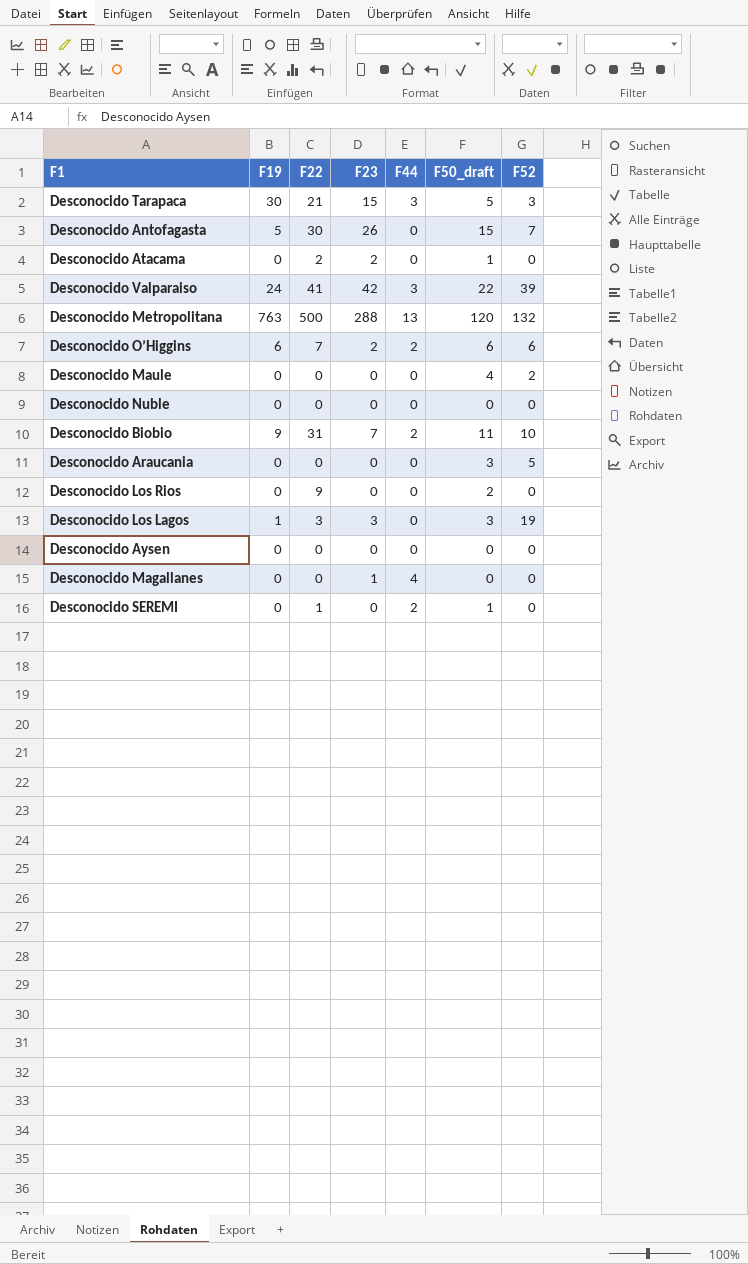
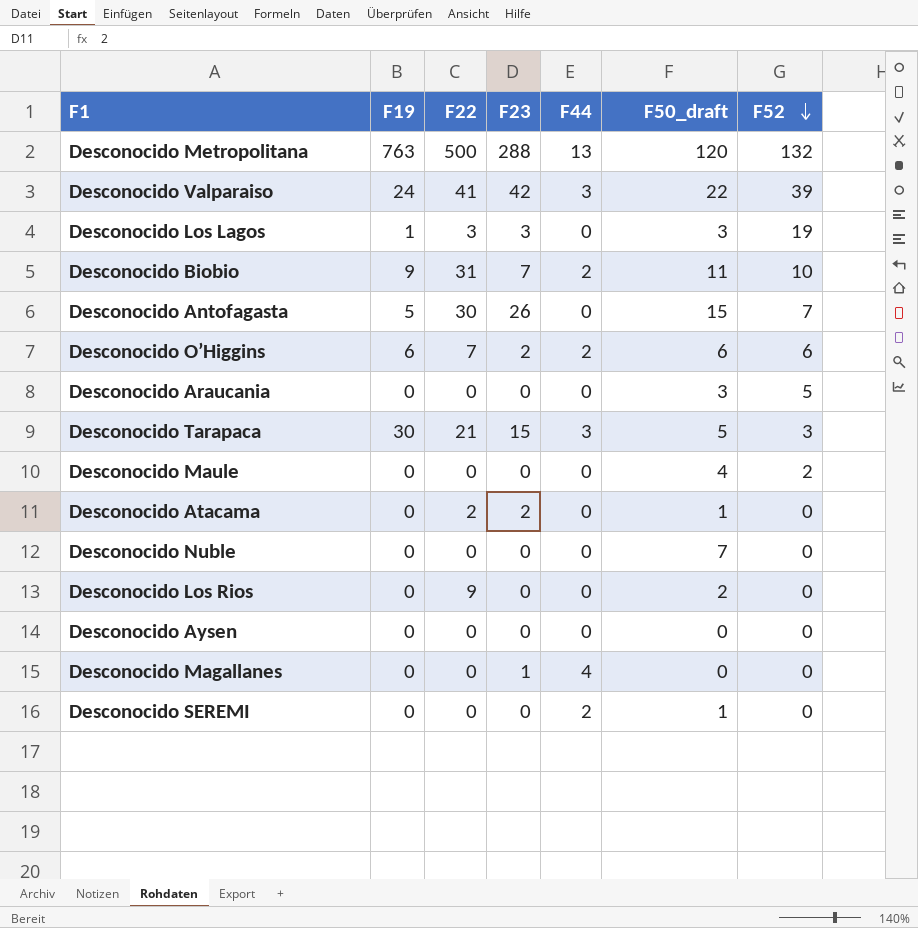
row order: none -> F52 descending
Desconocido Nuble | F50_draft: 0 -> 7
Desconocido SEREMI | F22: 1 -> 0

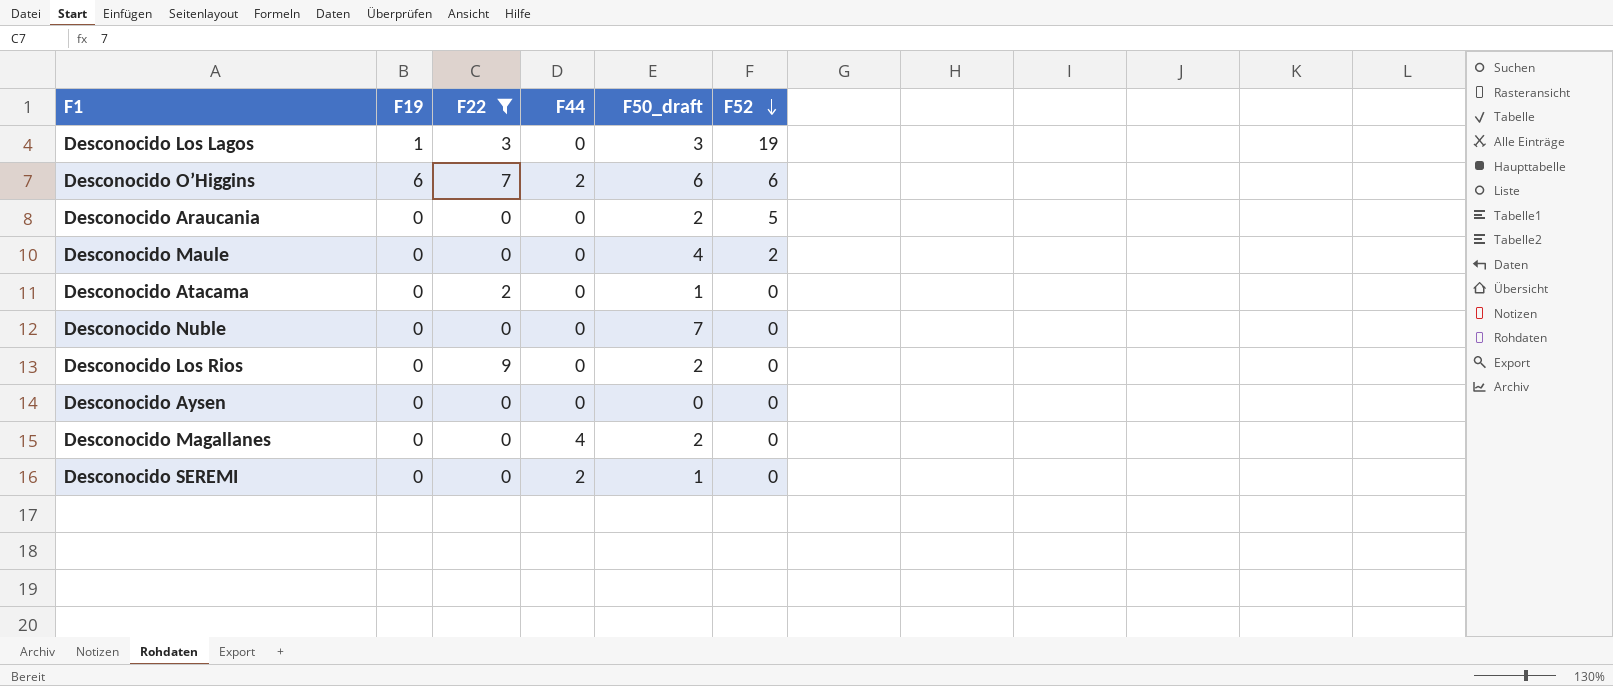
filter: none -> F22 <= 9
column F23 | position: 4 -> none
Desconocido Araucania | F50_draft: 3 -> 2
Desconocido Magallanes | F50_draft: 0 -> 2

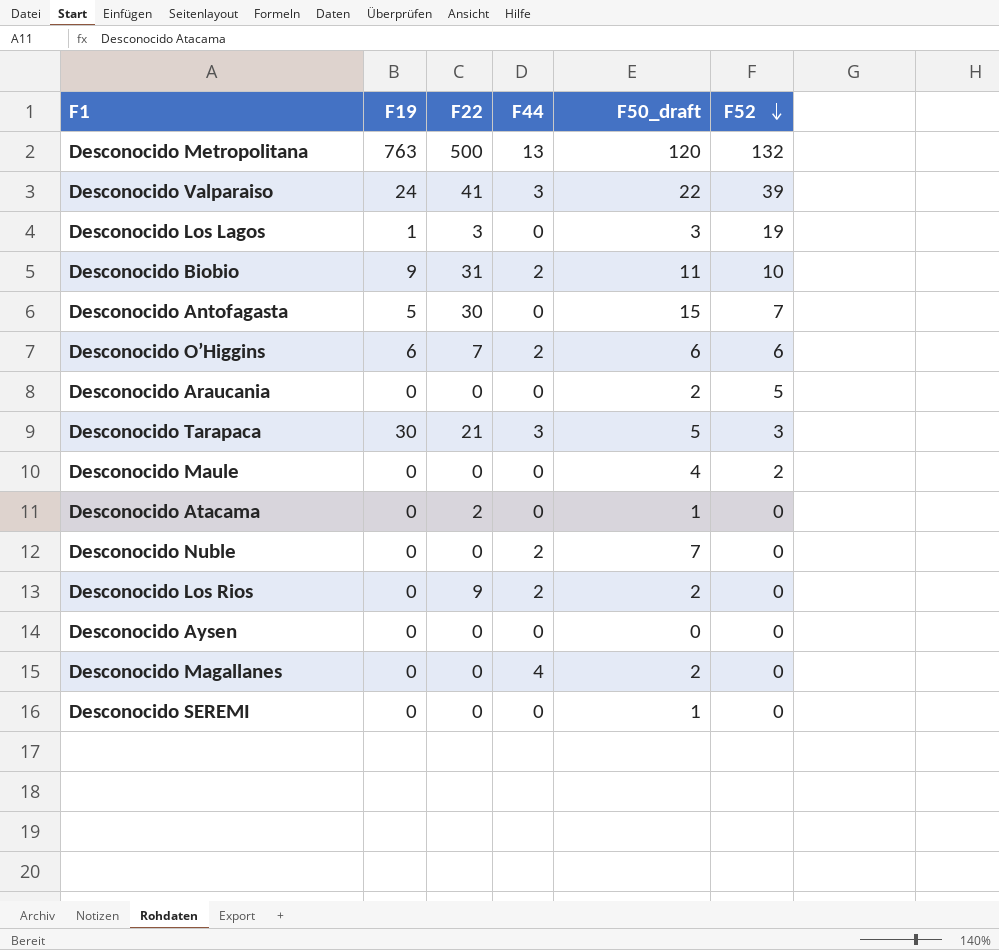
filter: F22 <= 9 -> none
Desconocido Nuble | F44: 0 -> 2
Desconocido Los Rios | F44: 0 -> 2
Desconocido SEREMI | F44: 2 -> 0

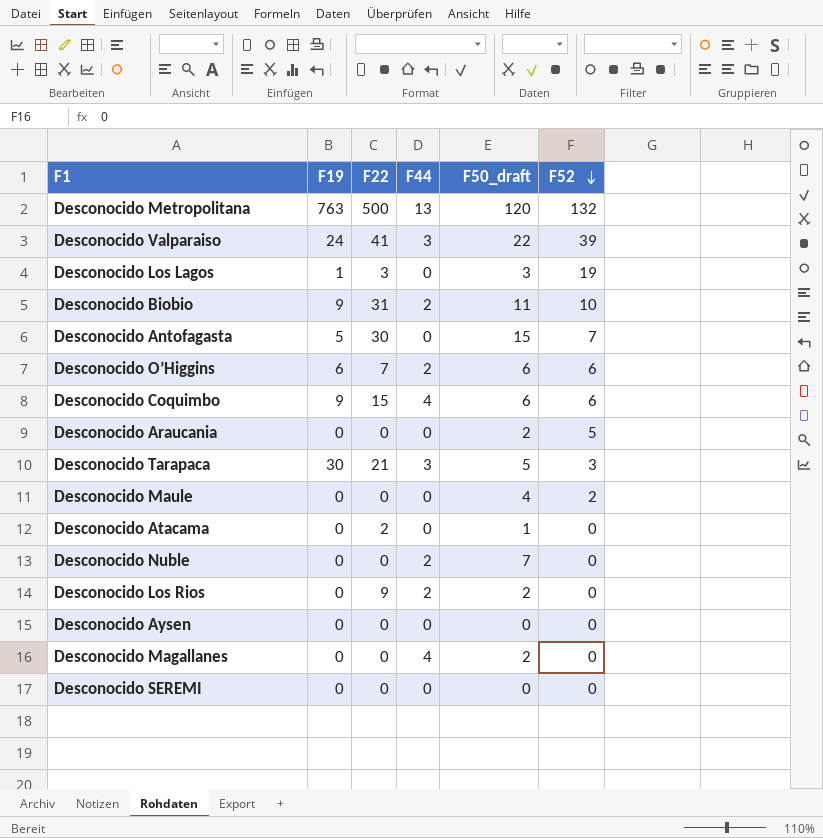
row Desconocido Coquimbo: none -> 9 | 15 | 4 | 6 | 6
Desconocido SEREMI | F50_draft: 1 -> 0

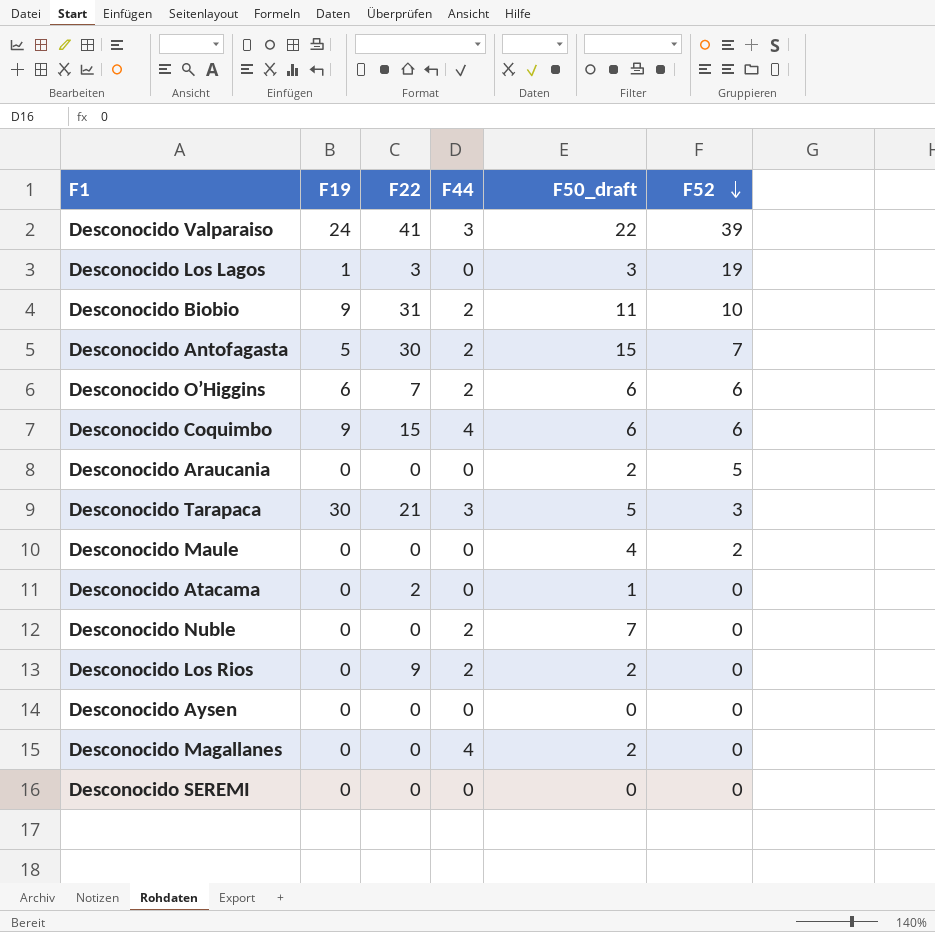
row Desconocido Metropolitana: 763 | 500 | 13 | 120 | 132 -> none
Desconocido Antofagasta | F44: 0 -> 2

